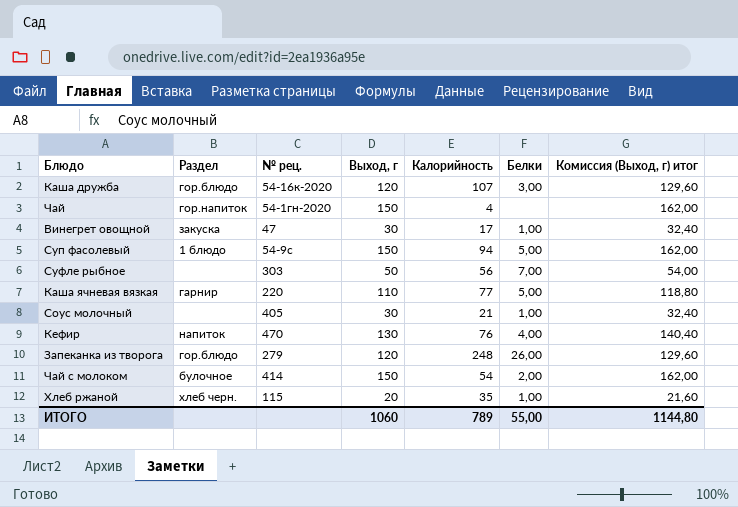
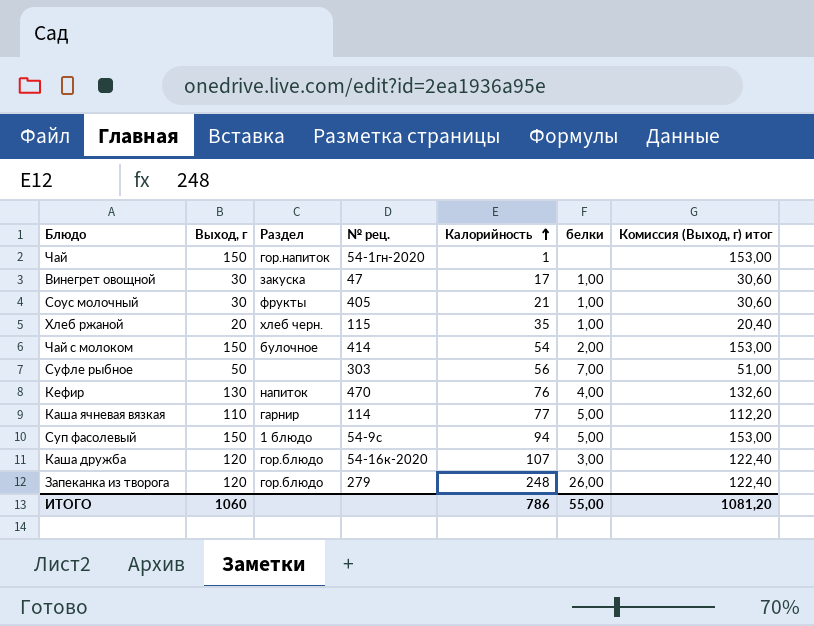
row order: none -> Калорийность ascending
column Выход, г | position: 4 -> 2
column name: Белки -> белки
column Комиссия (Выход, г) итог | formula: [Выход, г] * 1,08 -> [Выход, г] * 1,02
Чай | Калорийность: 4 -> 1
Соус молочный | Раздел: none -> фрукты
Каша ячневая вязкая | № рец.: 220 -> 114
ИТОГО | Калорийность: 789 -> 786
ИТОГО | Комиссия (Выход, г) итог: 1144,80 -> 1081,20

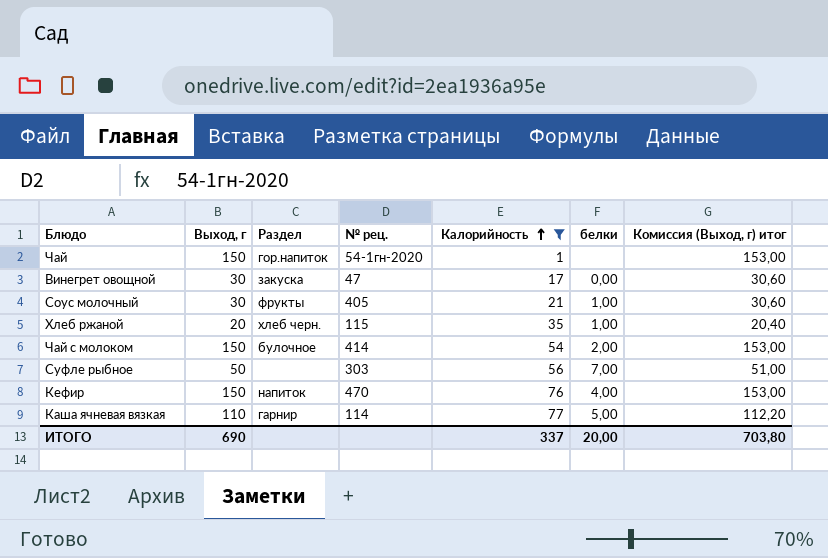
filter: none -> Калорийность <= 77
Винегрет овощной | белки: 1,00 -> 0,00
Кефир | Выход, г: 130 -> 150
Кефир | Комиссия (Выход, г) итог: 132,60 -> 153,00
ИТОГО | Выход, г: 1060 -> 690
ИТОГО | Калорийность: 786 -> 337
ИТОГО | белки: 55,00 -> 20,00
ИТОГО | Комиссия (Выход, г) итог: 1081,20 -> 703,80

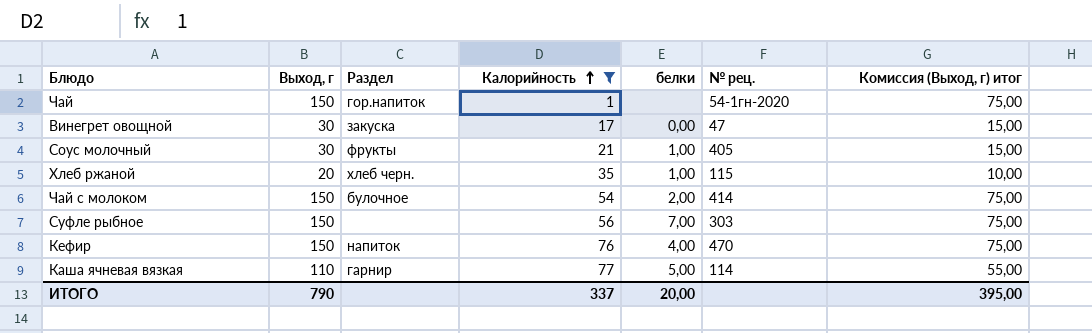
column № рец. | position: 4 -> 6
column Комиссия (Выход, г) итог | formula: [Выход, г] * 1,02 -> [Выход, г] * 0,5
Суфле рыбное | Выход, г: 50 -> 150
ИТОГО | Выход, г: 690 -> 790
ИТОГО | Комиссия (Выход, г) итог: 703,80 -> 395,00

